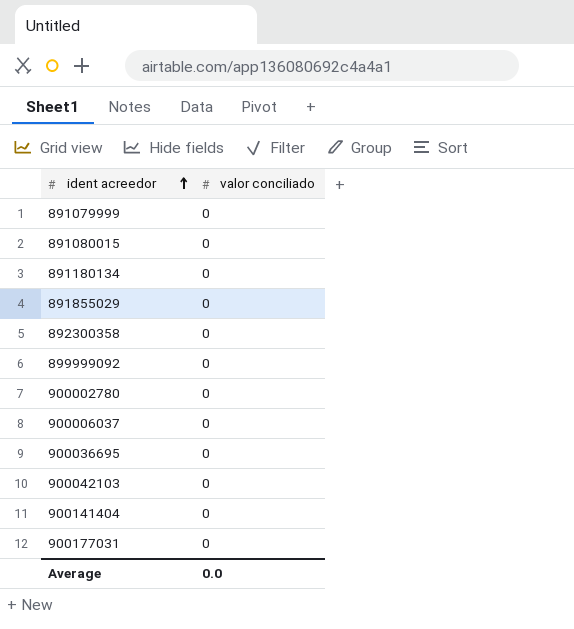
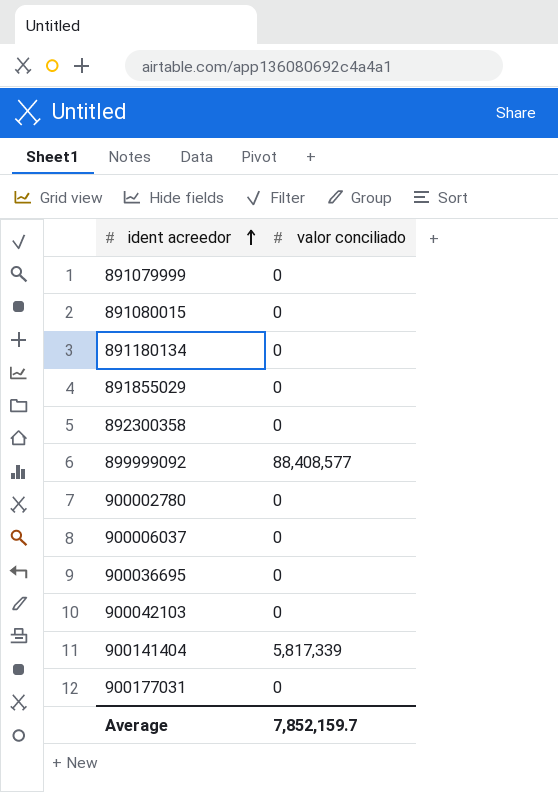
899999092 | valor conciliado: 0 -> 88,408,577
900141404 | valor conciliado: 0 -> 5,817,339
Average | valor conciliado: 0.0 -> 7,852,159.7

